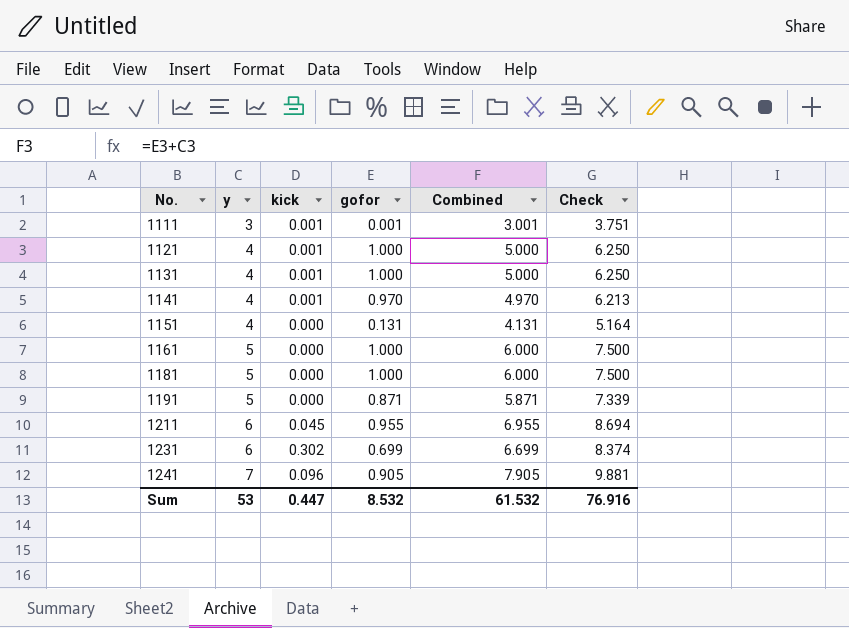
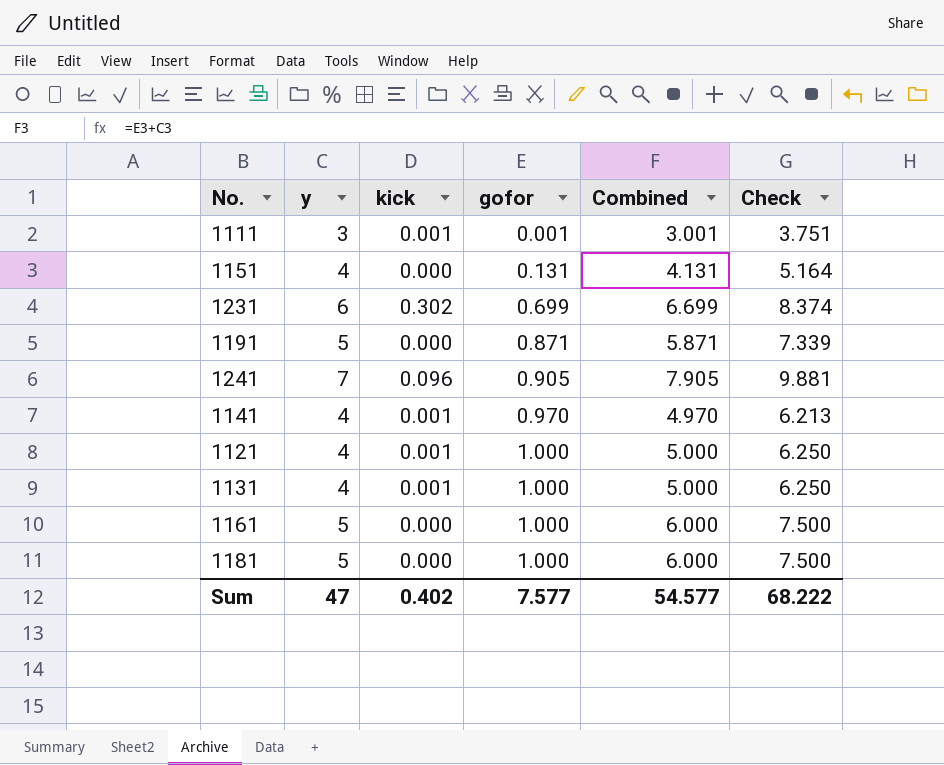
row order: No. ascending -> gofor ascending
row 1211: 6 | 0.045 | 0.955 | 6.955 | 8.694 -> none
Sum | y: 53 -> 47
Sum | kick: 0.447 -> 0.402
Sum | gofor: 8.532 -> 7.577
Sum | Combined: 61.532 -> 54.577
Sum | Check: 76.916 -> 68.222

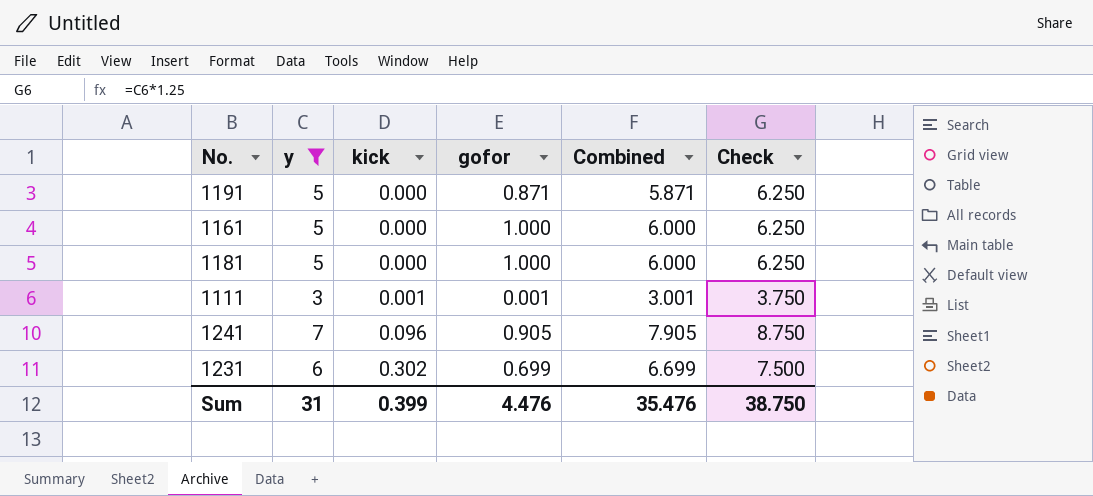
filter: none -> y != 4
row order: gofor ascending -> kick ascending
column Check | formula: [Combined] * 1.25 -> [y] * 1.25
Sum | y: 47 -> 31
Sum | kick: 0.402 -> 0.399
Sum | gofor: 7.577 -> 4.476
Sum | Combined: 54.577 -> 35.476
Sum | Check: 68.222 -> 38.750

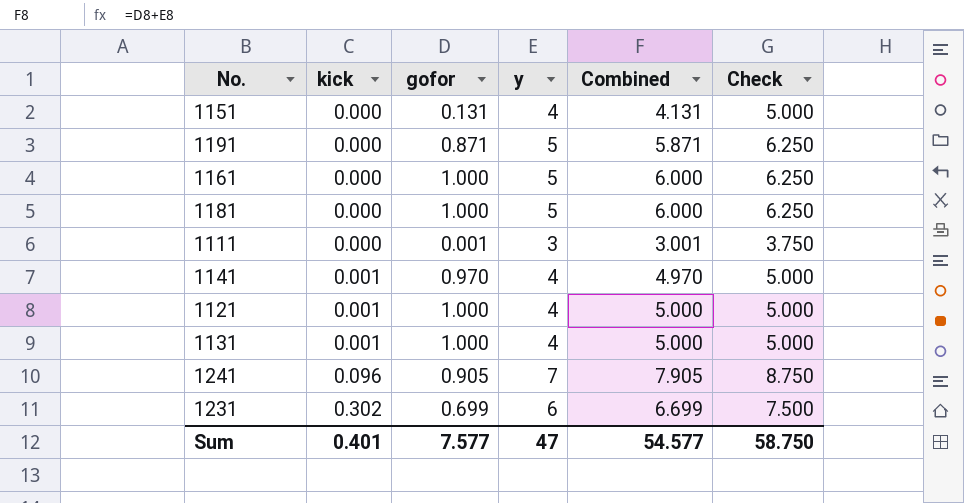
filter: y != 4 -> none
column y | position: 2 -> 4
1111 | kick: 0.001 -> 0.000
Sum | kick: 0.399 -> 0.401
Sum | gofor: 4.476 -> 7.577
Sum | y: 31 -> 47
Sum | Combined: 35.476 -> 54.577
Sum | Check: 38.750 -> 58.750

